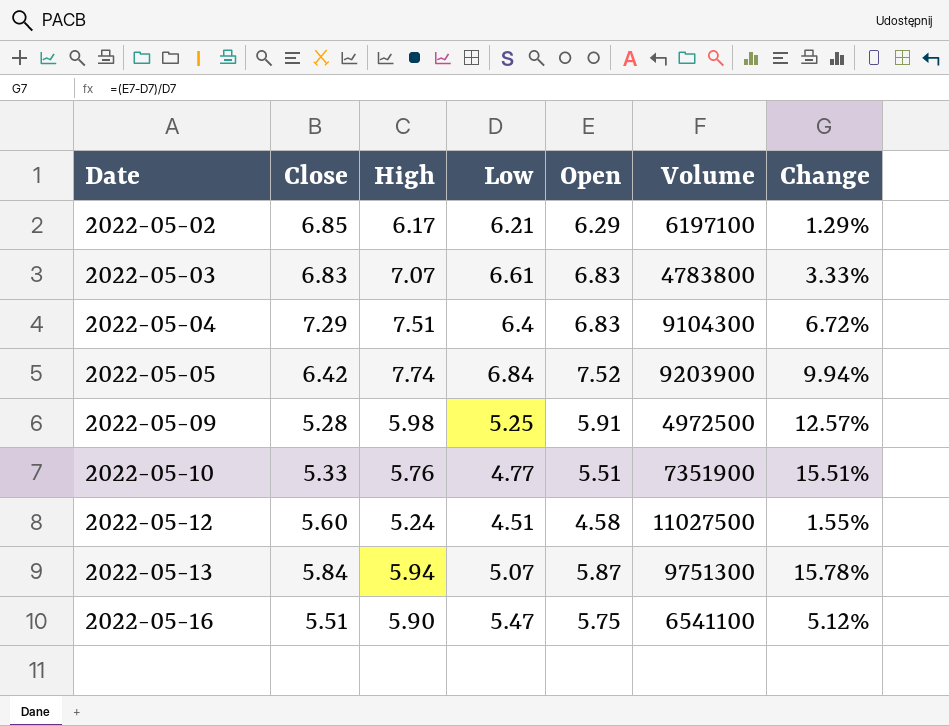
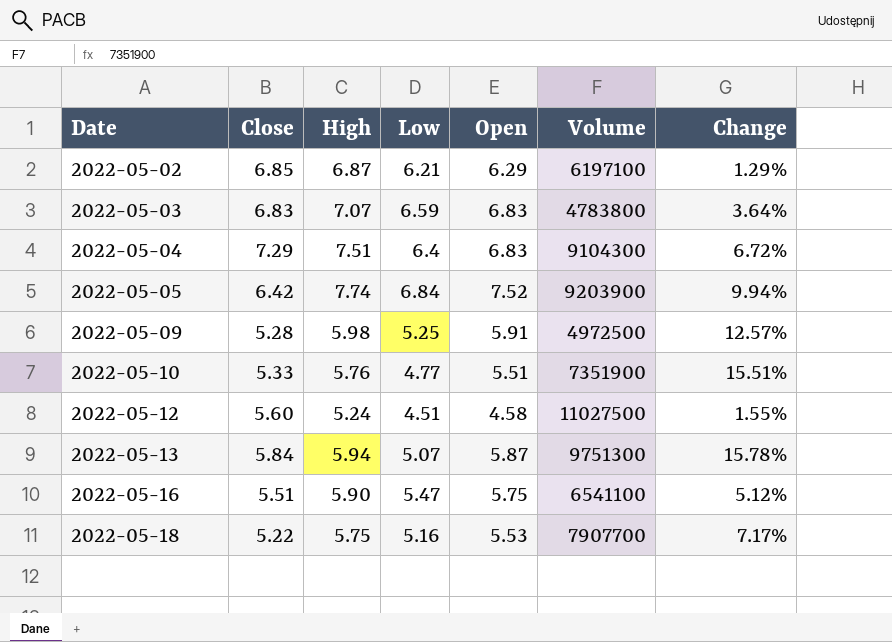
2022-05-02 | High: 6.17 -> 6.87
2022-05-03 | Low: 6.61 -> 6.59
2022-05-03 | Change: 3.33% -> 3.64%
row 2022-05-18: none -> 5.22 | 5.75 | 5.16 | 5.53 | 7907700 | 7.17%

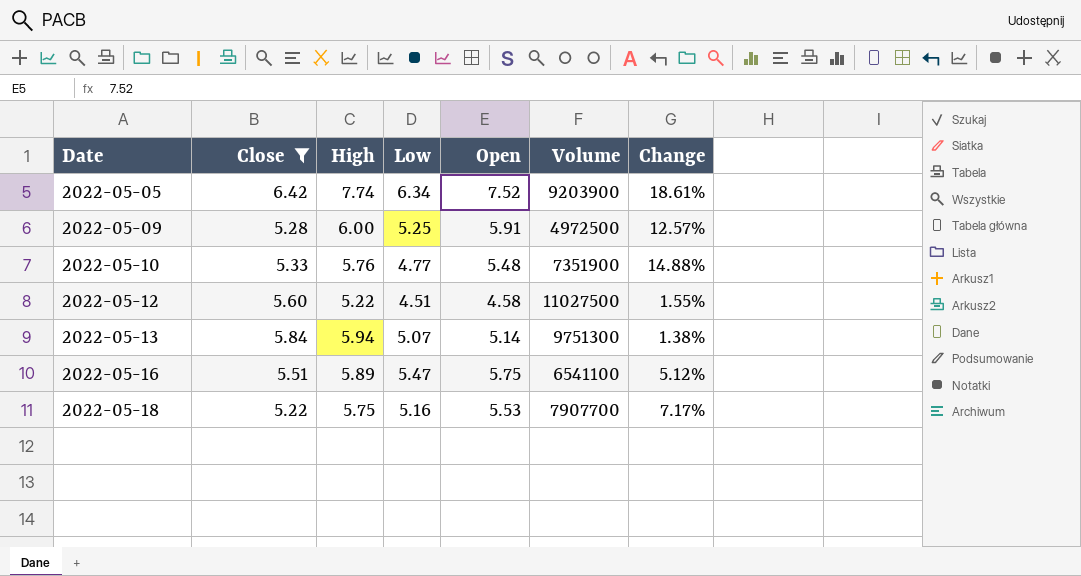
filter: none -> Close <= 6.42
2022-05-05 | Low: 6.84 -> 6.34
2022-05-05 | Change: 9.94% -> 18.61%
2022-05-09 | High: 5.98 -> 6.00
2022-05-10 | Open: 5.51 -> 5.48
2022-05-10 | Change: 15.51% -> 14.88%
2022-05-12 | High: 5.24 -> 5.22
2022-05-13 | Open: 5.87 -> 5.14
2022-05-13 | Change: 15.78% -> 1.38%
2022-05-16 | High: 5.90 -> 5.89

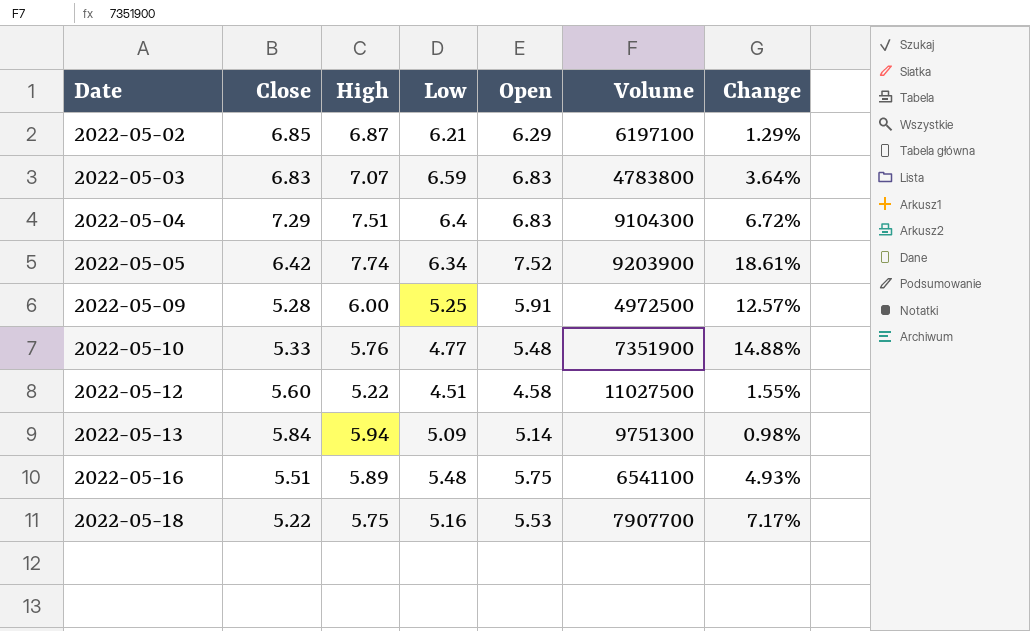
filter: Close <= 6.42 -> none
2022-05-13 | Low: 5.07 -> 5.09
2022-05-13 | Change: 1.38% -> 0.98%
2022-05-16 | Low: 5.47 -> 5.48
2022-05-16 | Change: 5.12% -> 4.93%

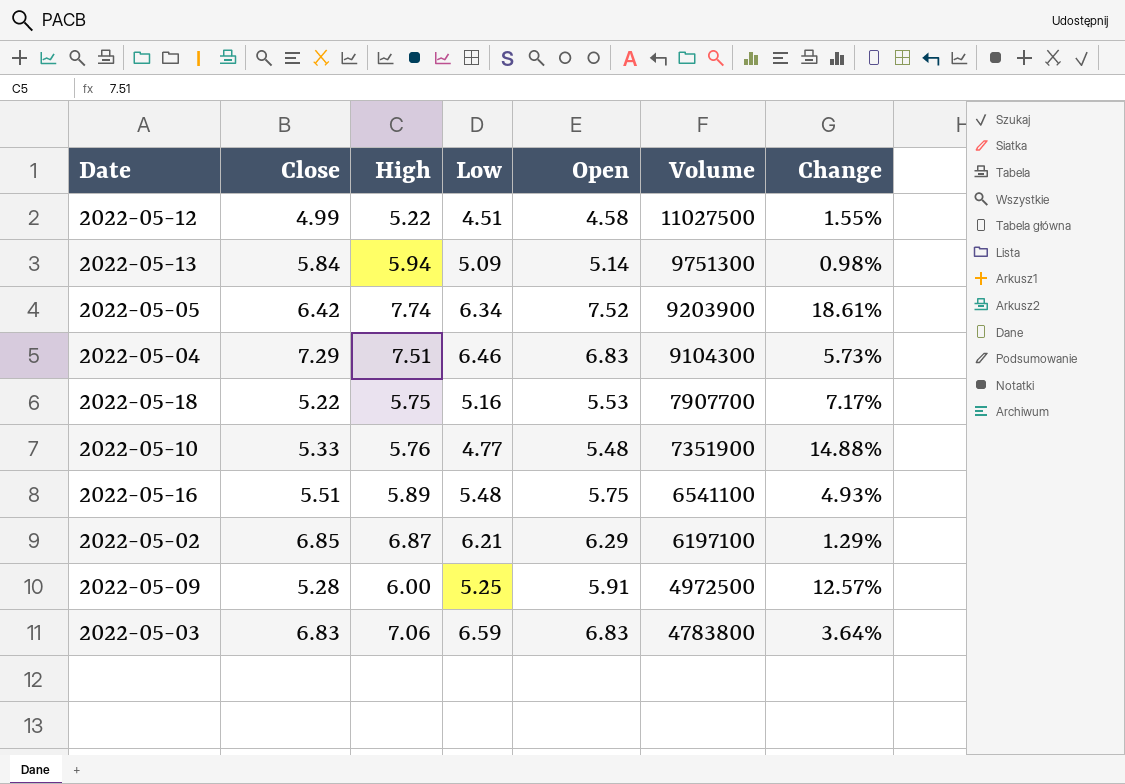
row order: Date ascending -> Volume descending
2022-05-12 | Close: 5.60 -> 4.99
2022-05-04 | Low: 6.4 -> 6.46
2022-05-04 | Change: 6.72% -> 5.73%
2022-05-03 | High: 7.07 -> 7.06

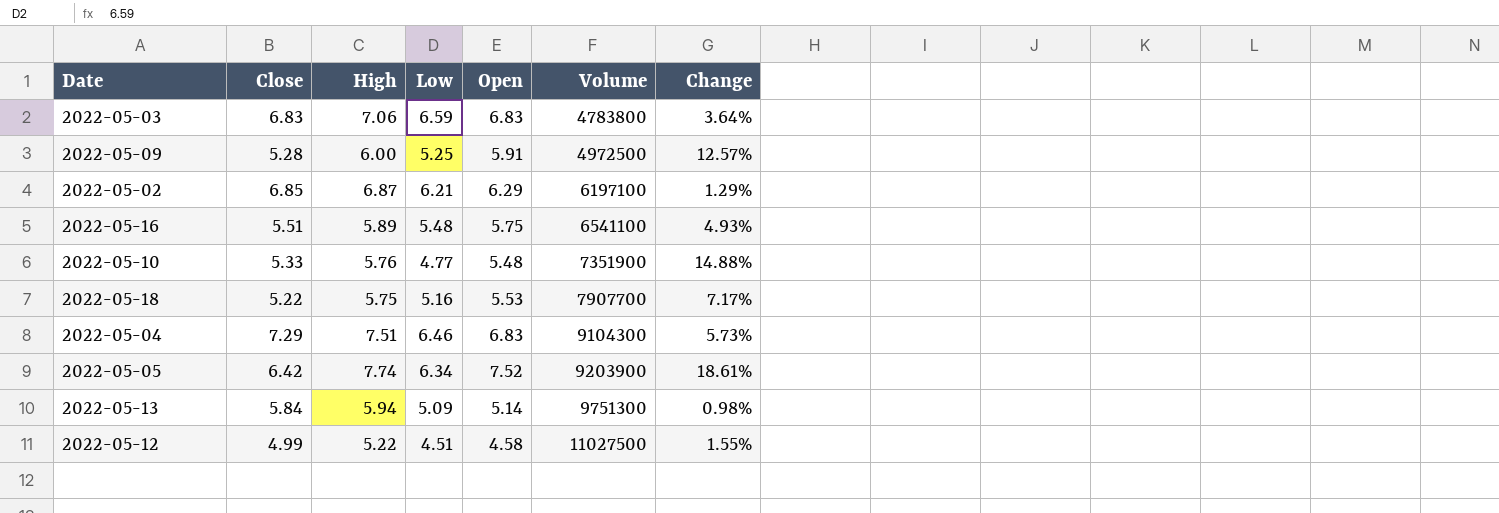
row order: Volume descending -> Volume ascending

